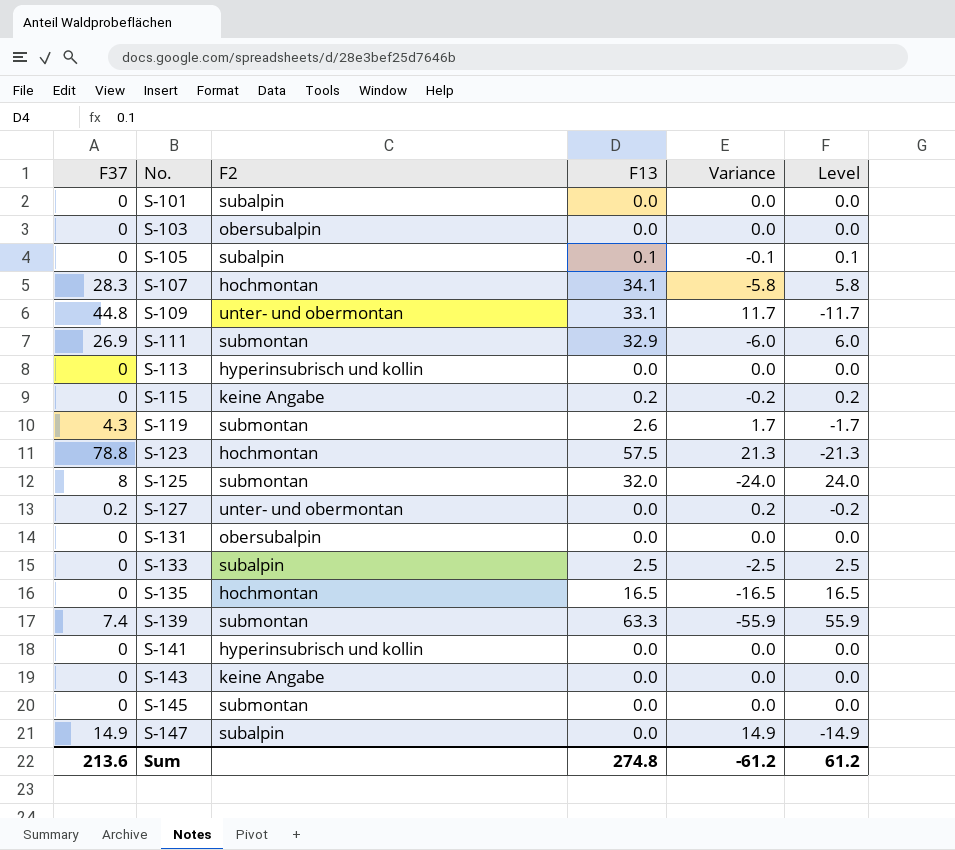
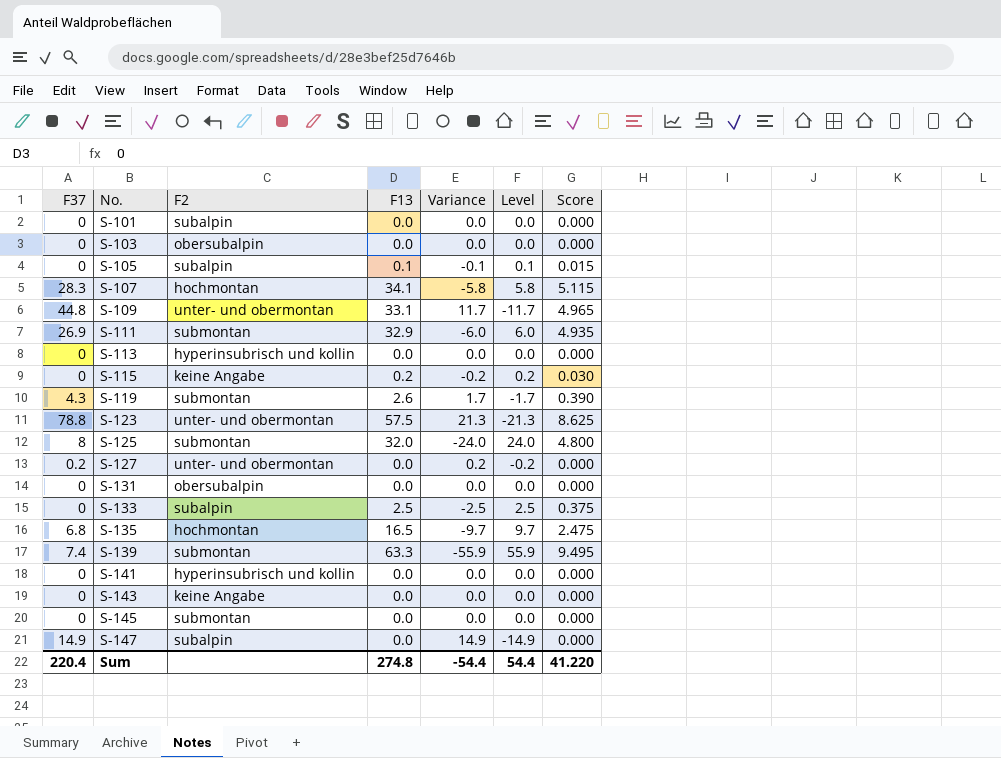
column Score | formula: none -> [F13] * 0.15
S-123 | F2: hochmontan -> unter- und obermontan
S-135 | F37: 0 -> 6.8
S-135 | Variance: -16.5 -> -9.7
S-135 | Level: 16.5 -> 9.7
Sum | F37: 213.6 -> 220.4
Sum | Variance: -61.2 -> -54.4
Sum | Level: 61.2 -> 54.4

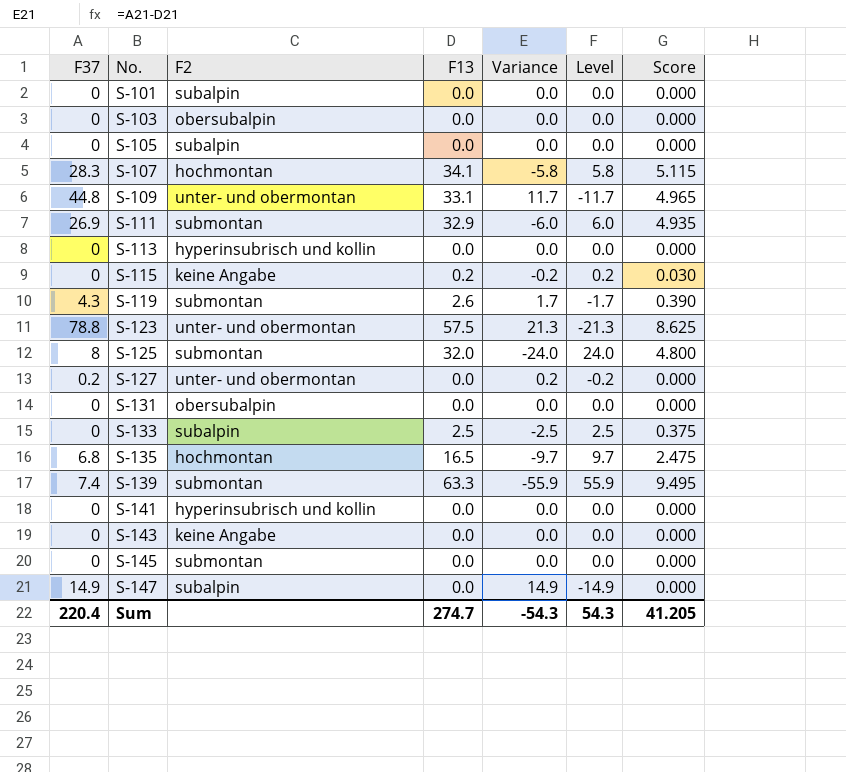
S-105 | F13: 0.1 -> 0.0
S-105 | Variance: -0.1 -> 0.0
S-105 | Level: 0.1 -> 0.0
S-105 | Score: 0.015 -> 0.000
Sum | F13: 274.8 -> 274.7
Sum | Variance: -54.4 -> -54.3
Sum | Level: 54.4 -> 54.3
Sum | Score: 41.220 -> 41.205

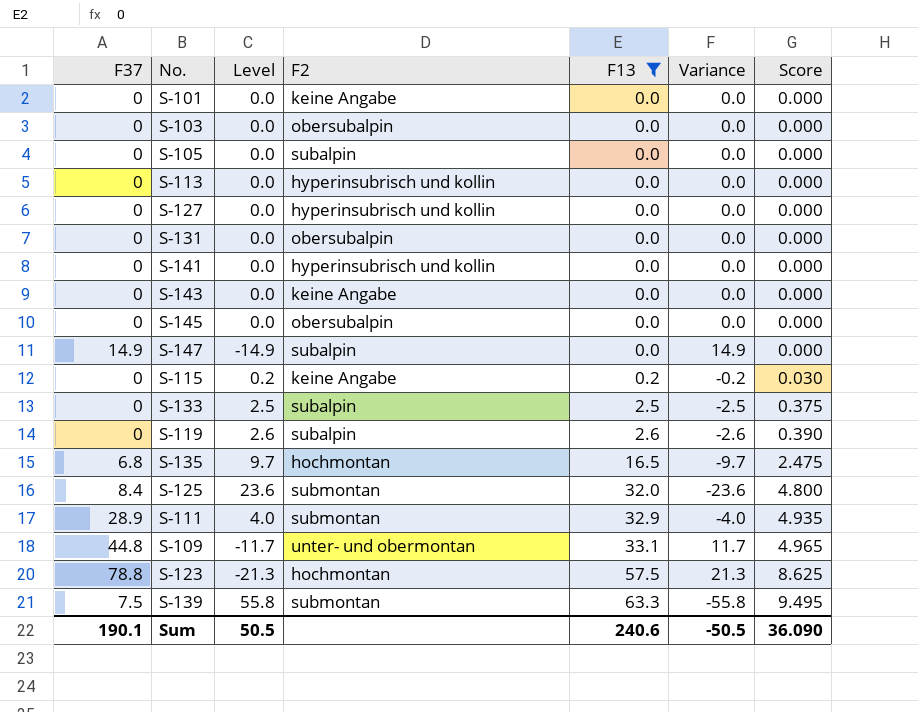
filter: none -> F13 != 34.1
row order: No. ascending -> F13 ascending
column Level | position: 6 -> 3
S-101 | F2: subalpin -> keine Angabe
S-127 | F37: 0.2 -> 0
S-127 | Level: -0.2 -> 0.0
S-127 | F2: unter- und obermontan -> hyperinsubrisch und kollin
S-127 | Variance: 0.2 -> 0.0
S-145 | F2: submontan -> obersubalpin
S-119 | F37: 4.3 -> 0
S-119 | Level: -1.7 -> 2.6
S-119 | F2: submontan -> subalpin
S-119 | Variance: 1.7 -> -2.6
S-125 | F37: 8 -> 8.4
S-125 | Level: 24.0 -> 23.6
S-125 | Variance: -24.0 -> -23.6
S-111 | F37: 26.9 -> 28.9
S-111 | Level: 6.0 -> 4.0
S-111 | Variance: -6.0 -> -4.0
S-123 | F2: unter- und obermontan -> hochmontan
S-139 | F37: 7.4 -> 7.5
S-139 | Level: 55.9 -> 55.8
S-139 | Variance: -55.9 -> -55.8
Sum | F37: 220.4 -> 190.1
Sum | Level: 54.3 -> 50.5
Sum | F13: 274.7 -> 240.6
Sum | Variance: -54.3 -> -50.5
Sum | Score: 41.205 -> 36.090

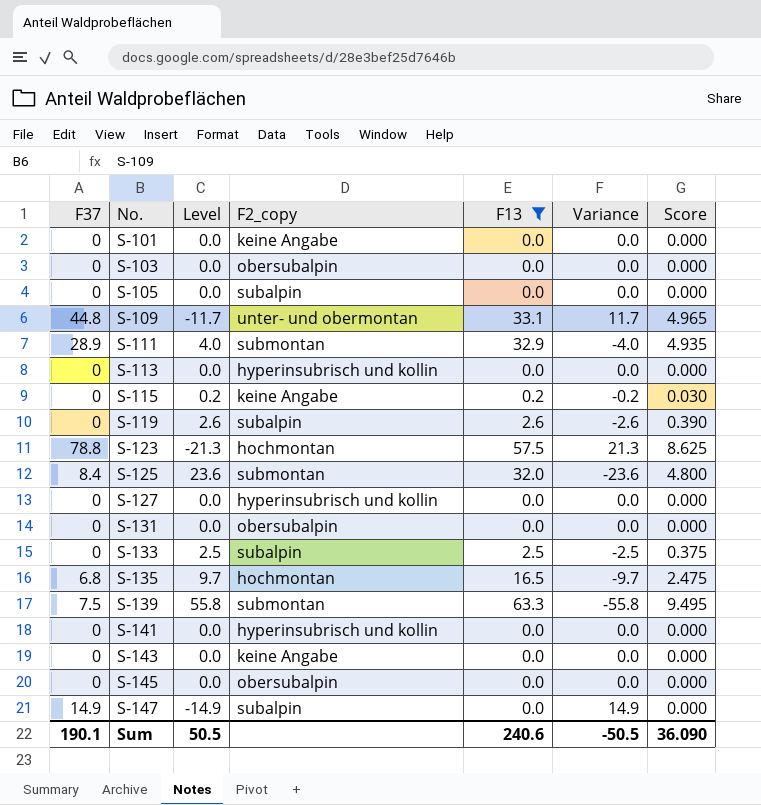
row order: F13 ascending -> No. ascending
column name: F2 -> F2_copy

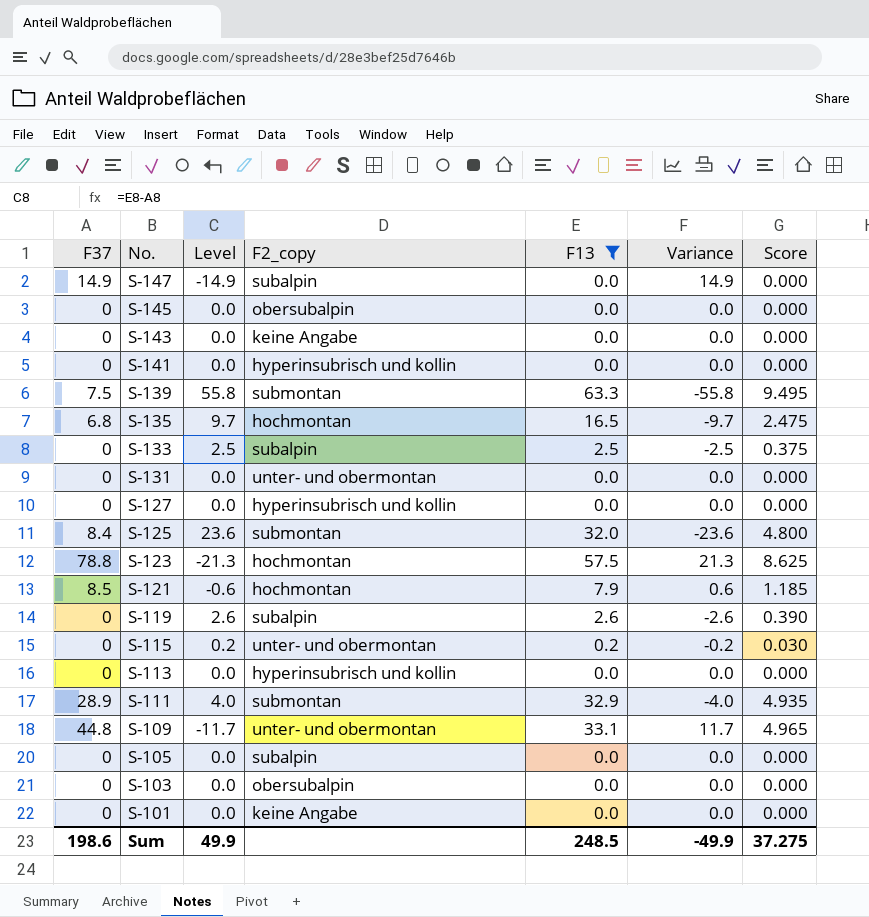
row order: No. ascending -> No. descending
S-131 | F2_copy: obersubalpin -> unter- und obermontan
row S-121: none -> 8.5 | -0.6 | hochmontan | 7.9 | 0.6 | 1.185
S-115 | F2_copy: keine Angabe -> unter- und obermontan
Sum | F37: 190.1 -> 198.6
Sum | Level: 50.5 -> 49.9
Sum | F13: 240.6 -> 248.5
Sum | Variance: -50.5 -> -49.9
Sum | Score: 36.090 -> 37.275

